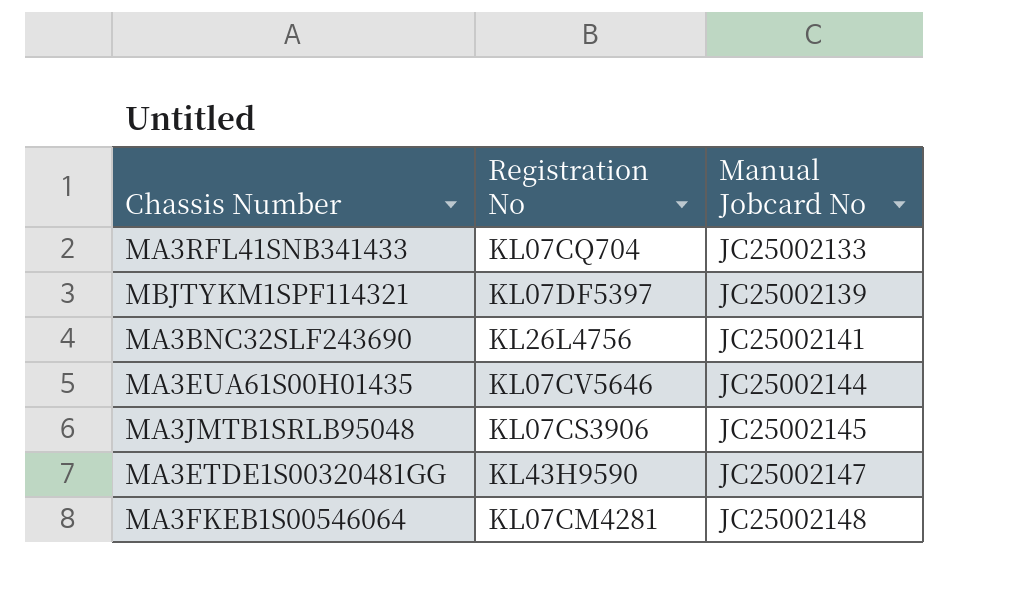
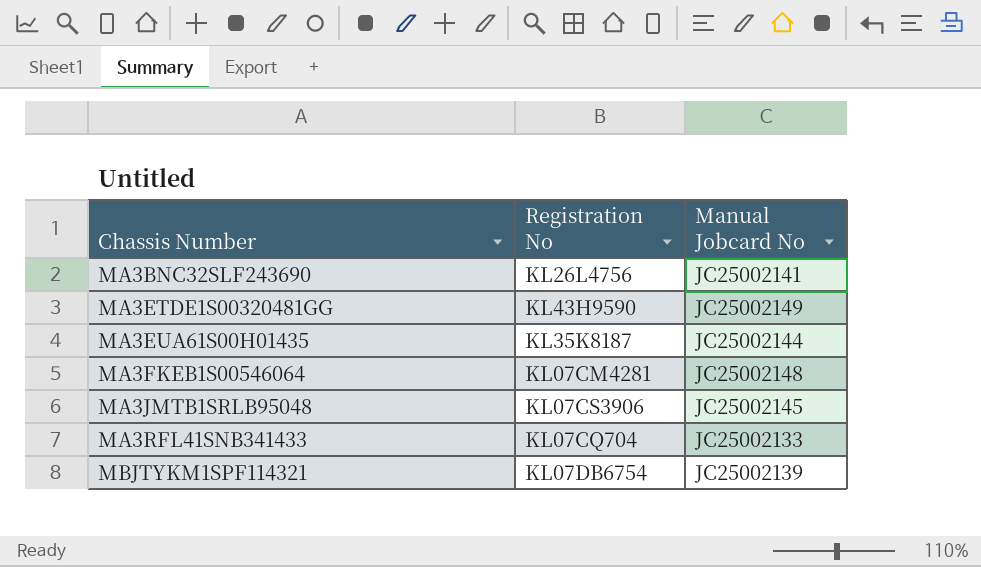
row order: Manual Jobcard No ascending -> Chassis Number ascending
MA3ETDE1S00320481GG | Manual Jobcard No: JC25002147 -> JC25002149
MA3EUA61S00H01435 | Registration No: KL07CV5646 -> KL35K8187
MBJTYKM1SPF114321 | Registration No: KL07DF5397 -> KL07DB6754

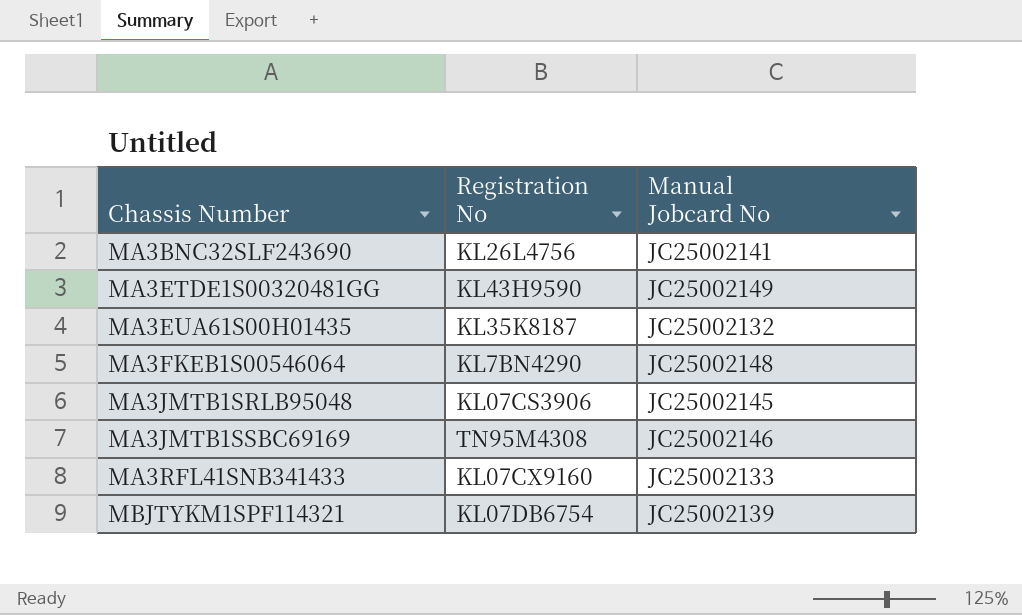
MA3EUA61S00H01435 | Manual Jobcard No: JC25002144 -> JC25002132
MA3FKEB1S00546064 | Registration No: KL07CM4281 -> KL7BN4290
row MA3JMTB1SSBC69169: none -> TN95M4308 | JC25002146
MA3RFL41SNB341433 | Registration No: KL07CQ704 -> KL07CX9160

